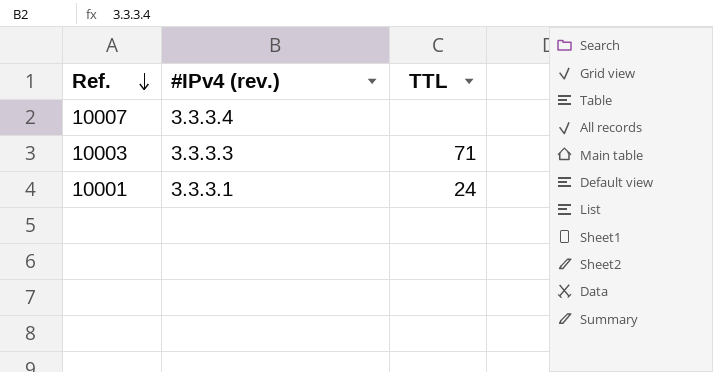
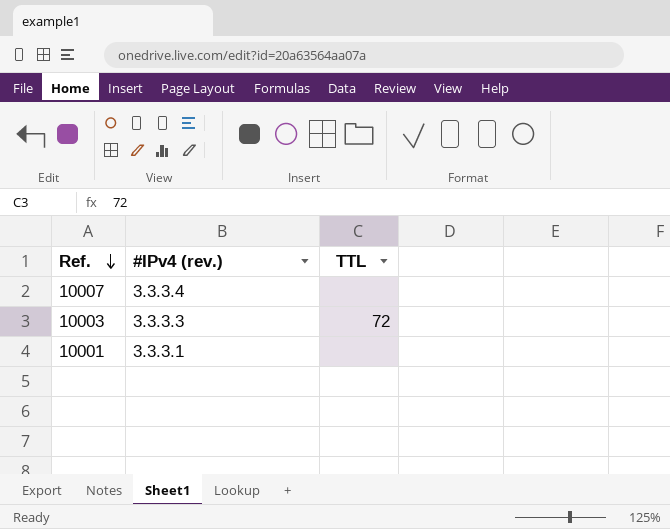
10003 | TTL: 71 -> 72
10001 | TTL: 24 -> none

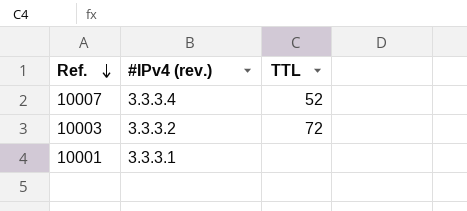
10007 | TTL: none -> 52
10003 | #IPv4 (rev.): 3.3.3.3 -> 3.3.3.2

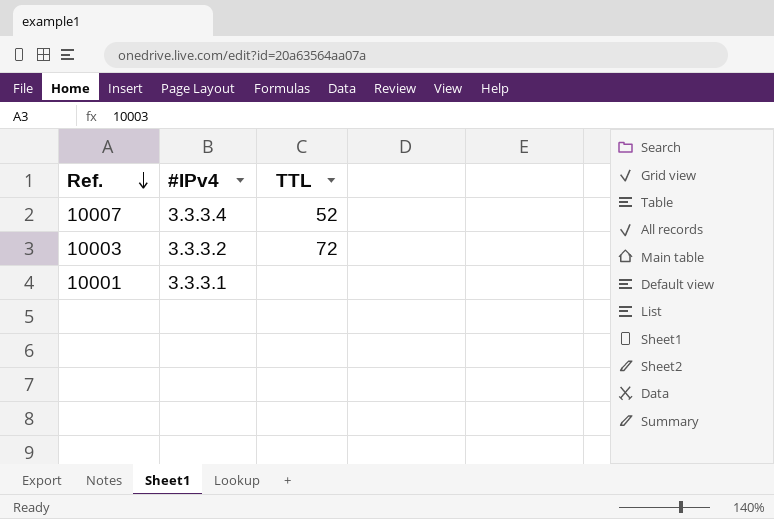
column name: #IPv4 (rev.) -> #IPv4

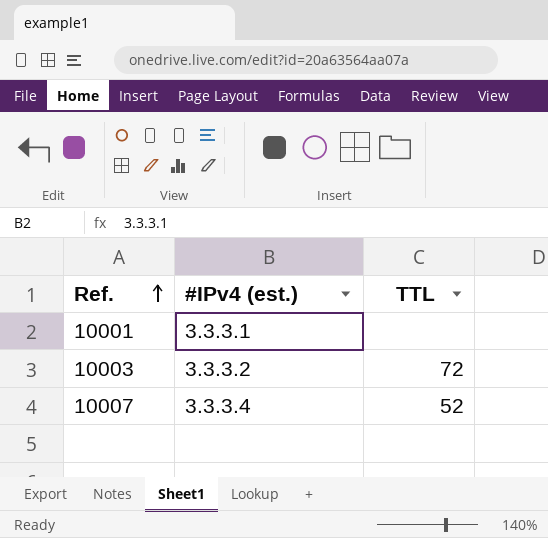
row order: Ref. descending -> Ref. ascending
column name: #IPv4 -> #IPv4 (est.)

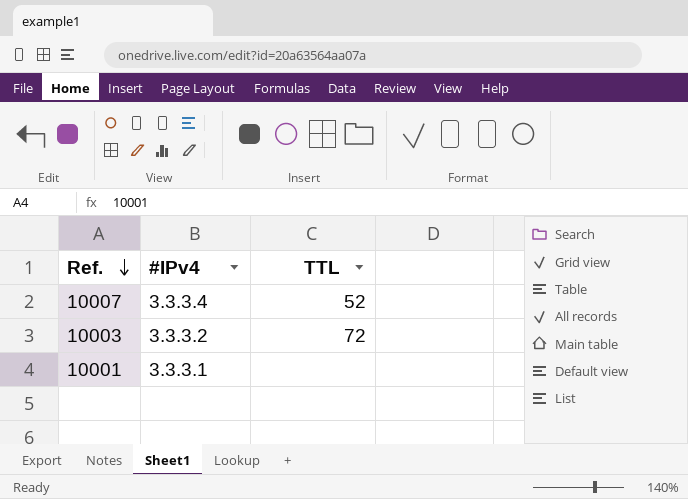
row order: Ref. ascending -> Ref. descending
column name: #IPv4 (est.) -> #IPv4

